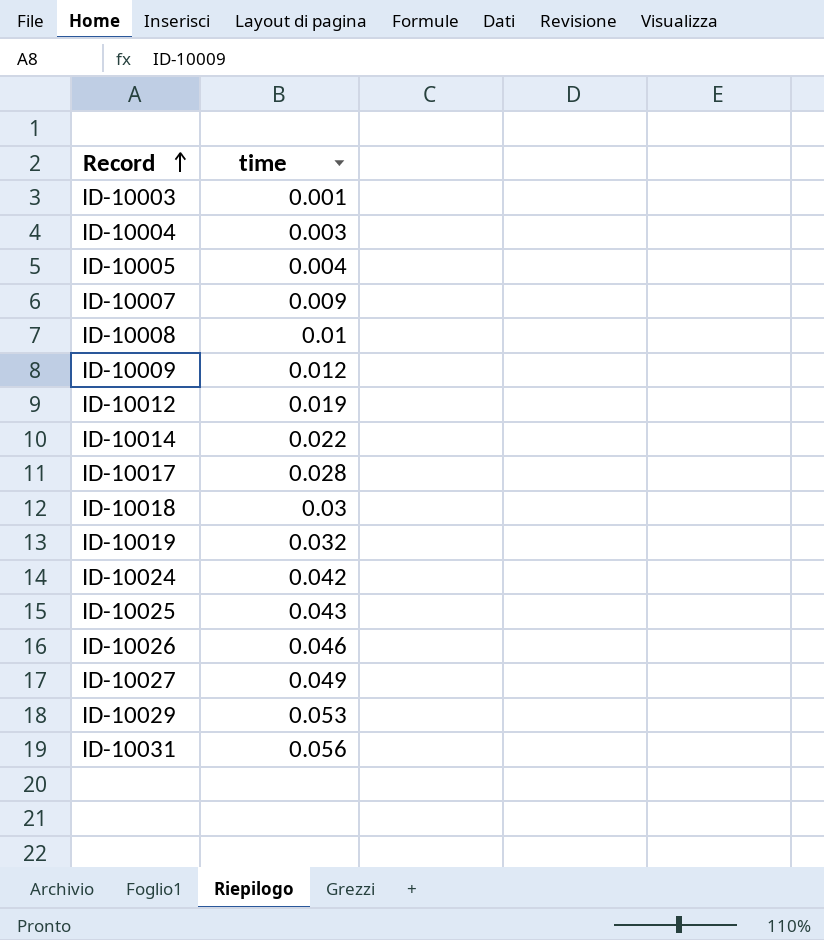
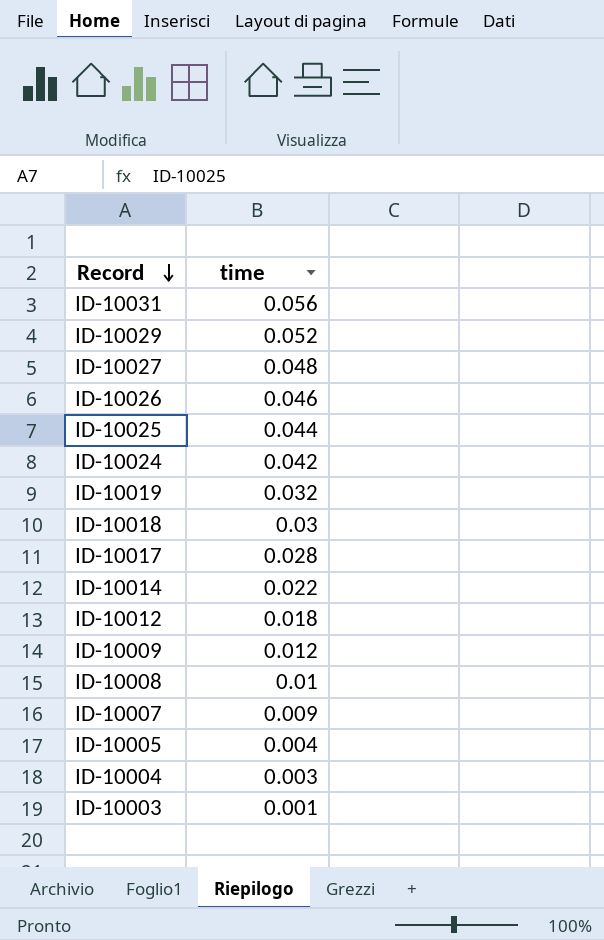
row order: Record ascending -> Record descending
ID-10029 | time: 0.053 -> 0.052
ID-10027 | time: 0.049 -> 0.048
ID-10025 | time: 0.043 -> 0.044
ID-10012 | time: 0.019 -> 0.018

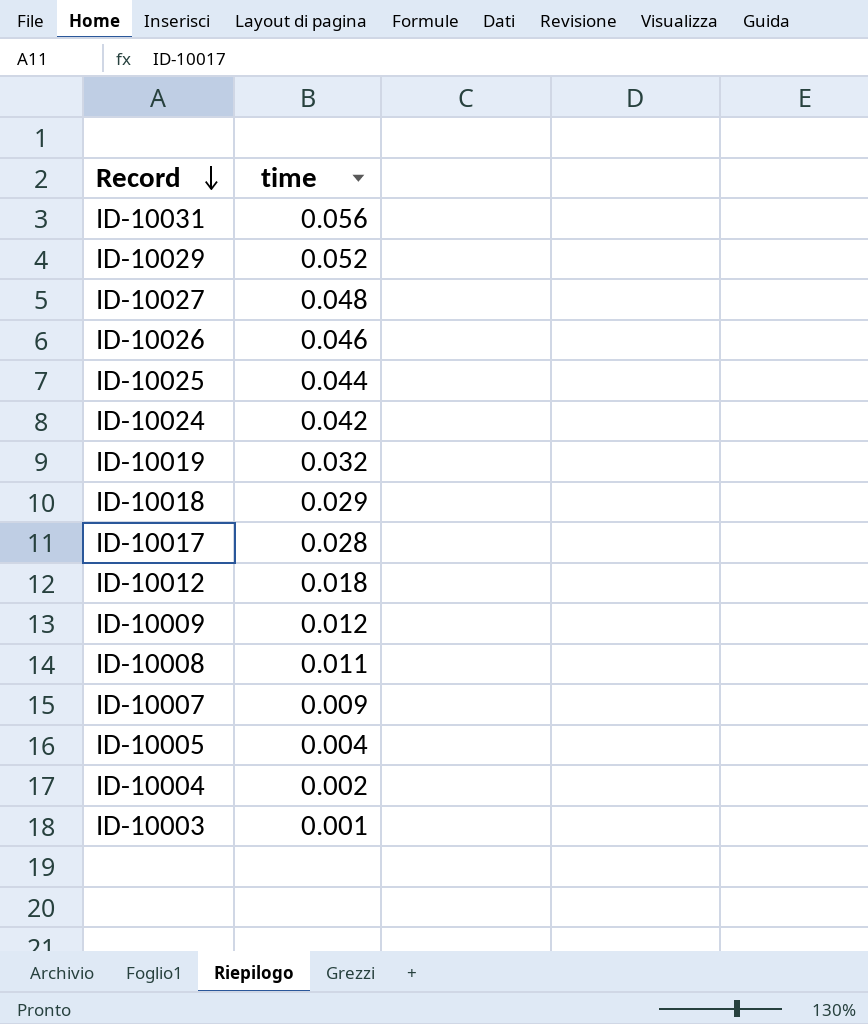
row ID-10014: 0.022 -> none
ID-10018 | time: 0.03 -> 0.029
ID-10008 | time: 0.01 -> 0.011
ID-10004 | time: 0.003 -> 0.002

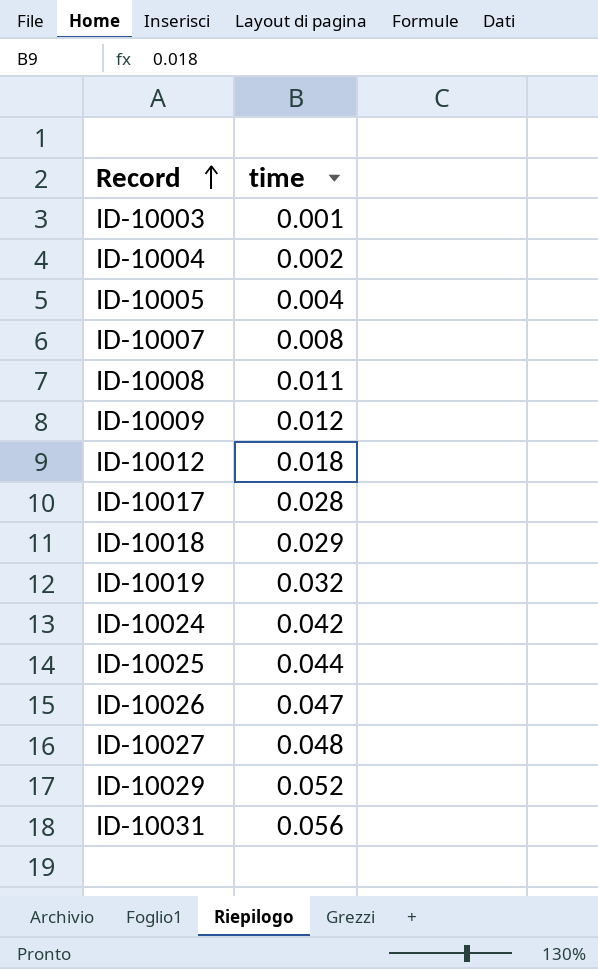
row order: Record descending -> Record ascending
ID-10007 | time: 0.009 -> 0.008
ID-10026 | time: 0.046 -> 0.047

